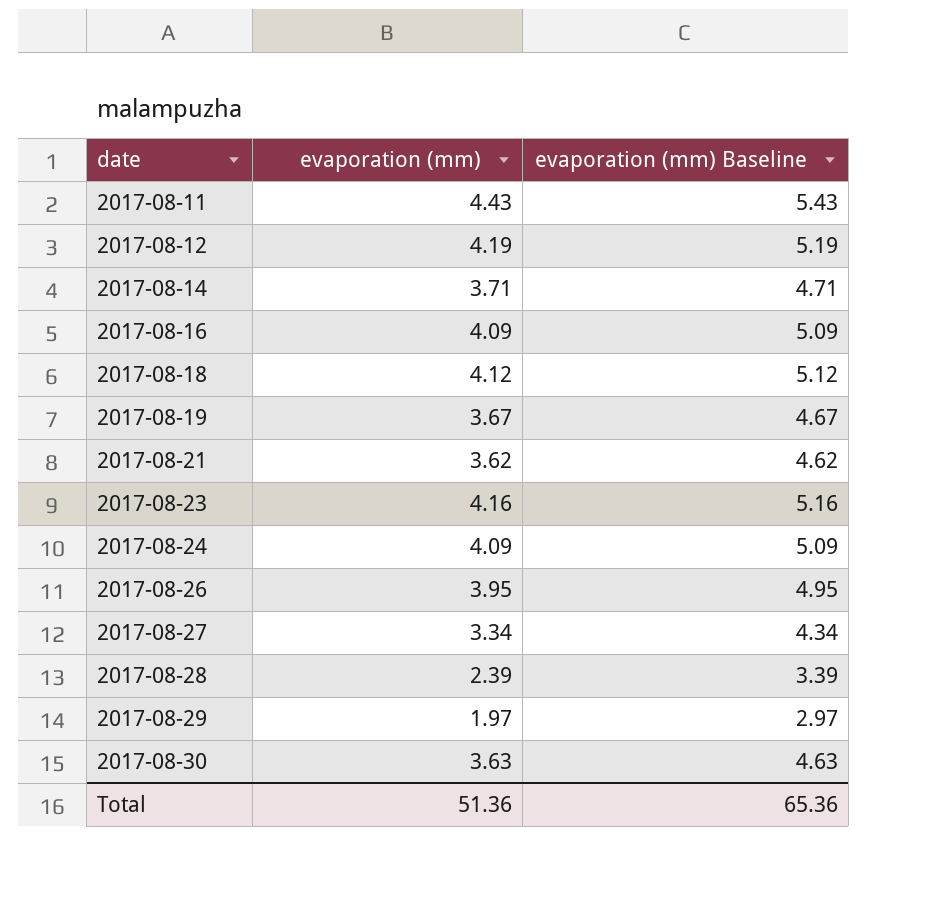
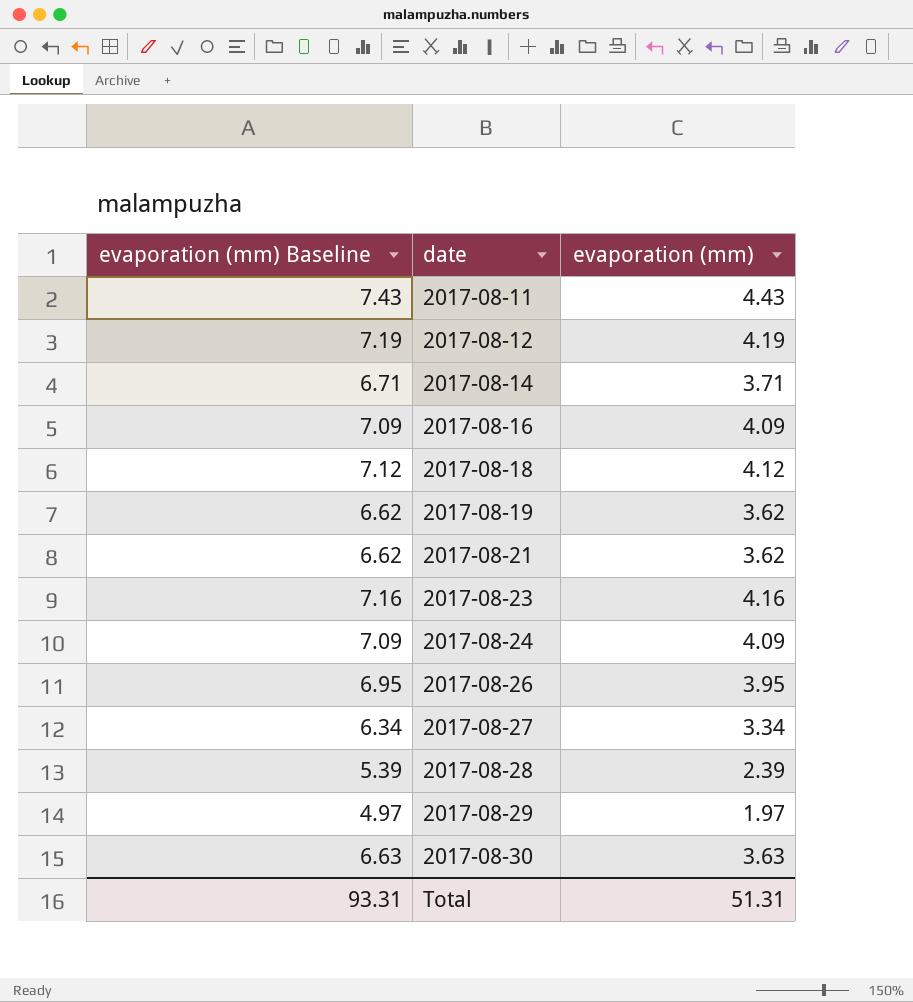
column evaporation (mm) Baseline | formula: [evaporation (mm)] + 1 -> [evaporation (mm)] + 3
column evaporation (mm) Baseline | position: 3 -> 1
2017-08-19 | evaporation (mm): 3.67 -> 3.62
Total | evaporation (mm) Baseline: 65.36 -> 93.31
Total | evaporation (mm): 51.36 -> 51.31

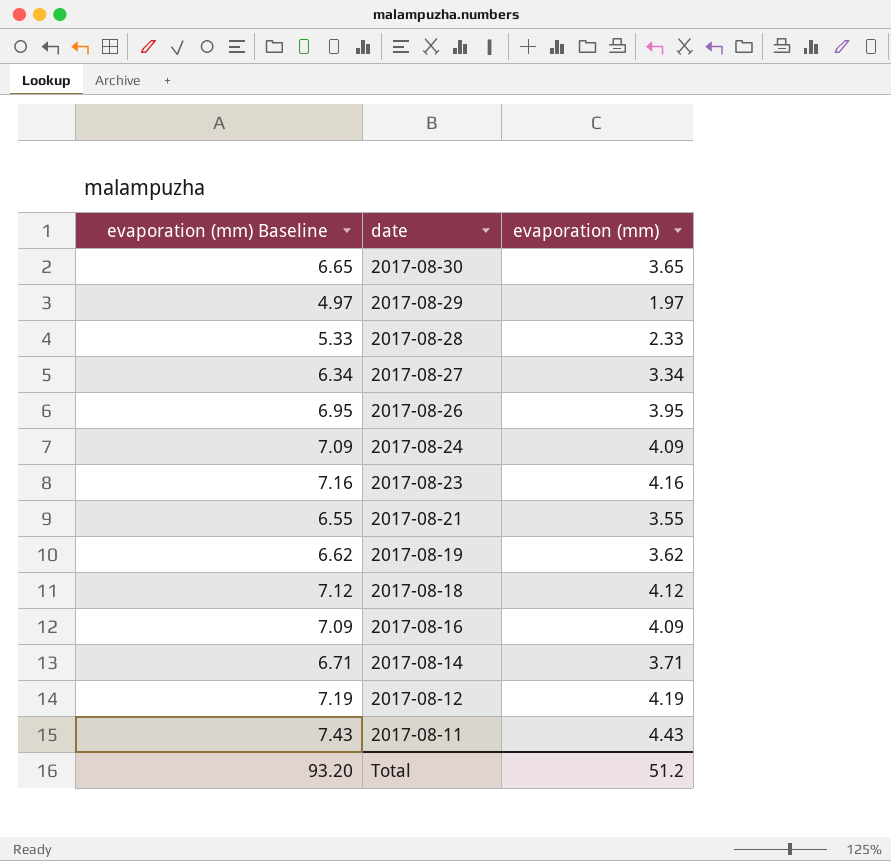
row order: date ascending -> date descending
2017-08-30 | evaporation (mm) Baseline: 6.63 -> 6.65
2017-08-30 | evaporation (mm): 3.63 -> 3.65
2017-08-28 | evaporation (mm) Baseline: 5.39 -> 5.33
2017-08-28 | evaporation (mm): 2.39 -> 2.33
2017-08-21 | evaporation (mm) Baseline: 6.62 -> 6.55
2017-08-21 | evaporation (mm): 3.62 -> 3.55
Total | evaporation (mm) Baseline: 93.31 -> 93.20
Total | evaporation (mm): 51.31 -> 51.2

